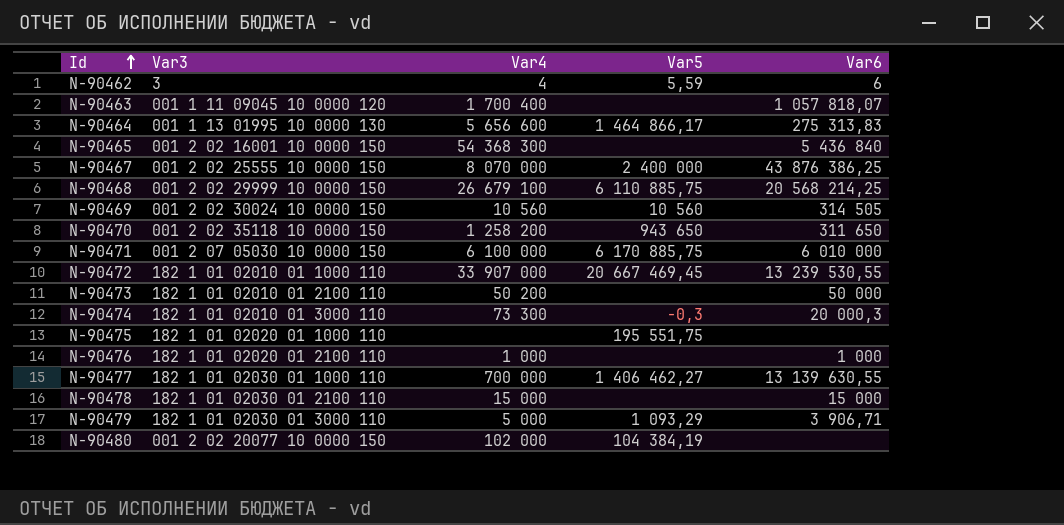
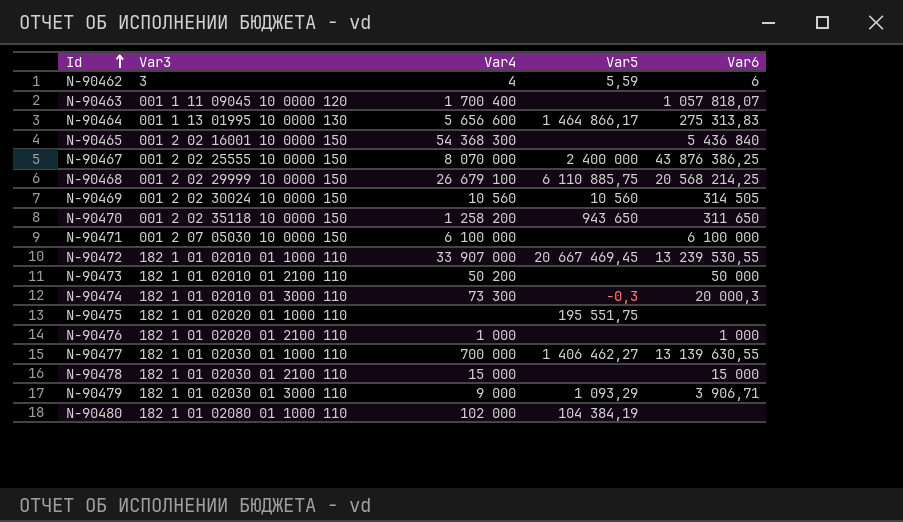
N-90471 | Var5: 6 170 885,75 -> none
N-90471 | Var6: 6 010 000 -> 6 100 000
N-90479 | Var4: 5 000 -> 9 000
N-90480 | Var3: 001 2 02 20077 10 0000 150 -> 182 1 01 02080 01 1000 110

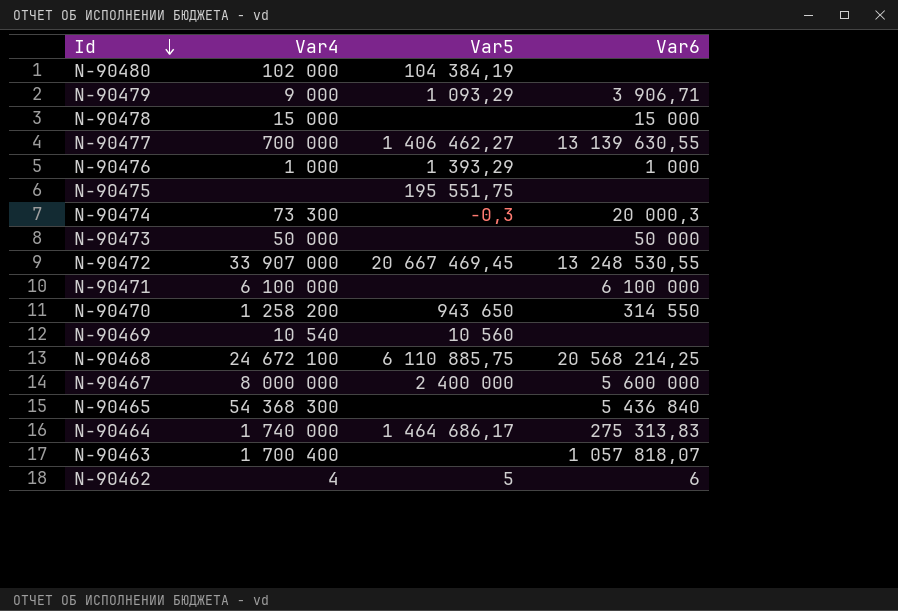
row order: Id ascending -> Id descending
column Var3 | position: 2 -> none
N-90476 | Var5: none -> 1 393,29
N-90473 | Var4: 50 200 -> 50 000
N-90472 | Var6: 13 239 530,55 -> 13 248 530,55
N-90470 | Var6: 311 650 -> 314 550
N-90469 | Var4: 10 560 -> 10 540
N-90469 | Var6: 314 505 -> none
N-90468 | Var4: 26 679 100 -> 24 672 100
N-90467 | Var4: 8 070 000 -> 8 000 000
N-90467 | Var6: 43 876 386,25 -> 5 600 000
N-90464 | Var4: 5 656 600 -> 1 740 000
N-90464 | Var5: 1 464 866,17 -> 1 464 686,17
N-90462 | Var5: 5,59 -> 5

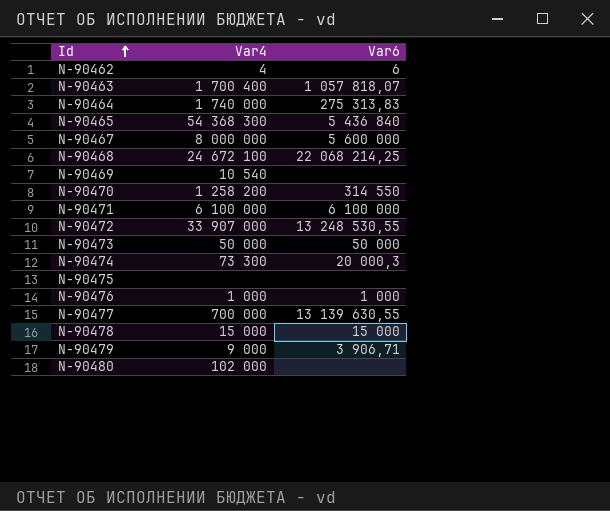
row order: Id descending -> Id ascending
column Var5 | position: 3 -> none
N-90468 | Var6: 20 568 214,25 -> 22 068 214,25

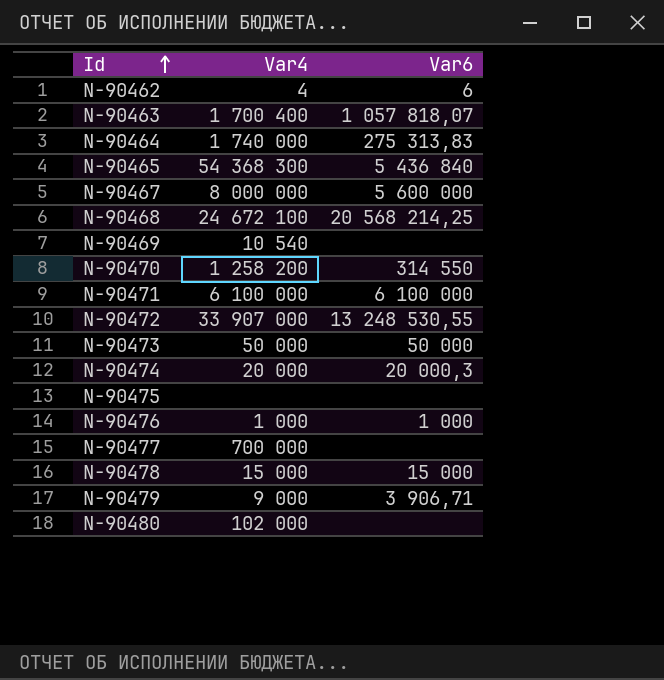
N-90468 | Var6: 22 068 214,25 -> 20 568 214,25
N-90474 | Var4: 73 300 -> 20 000
N-90477 | Var6: 13 139 630,55 -> none

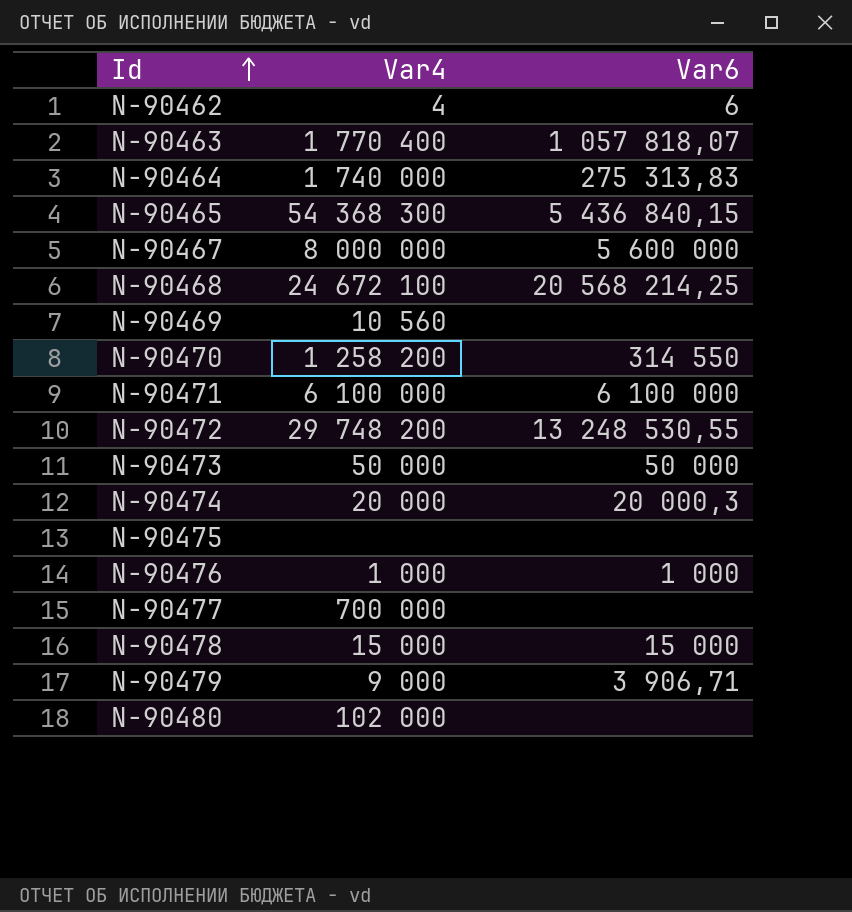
N-90463 | Var4: 1 700 400 -> 1 770 400
N-90465 | Var6: 5 436 840 -> 5 436 840,15
N-90469 | Var4: 10 540 -> 10 560
N-90472 | Var4: 33 907 000 -> 29 748 200

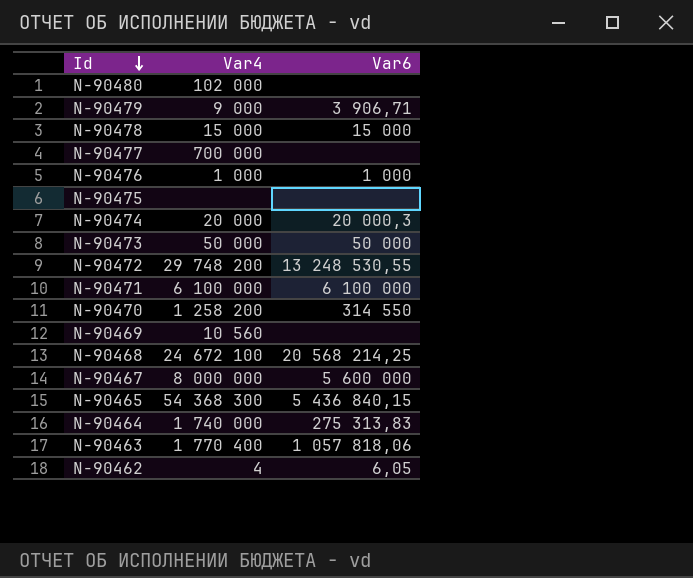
row order: Id ascending -> Id descending
N-90463 | Var6: 1 057 818,07 -> 1 057 818,06
N-90462 | Var6: 6 -> 6,05

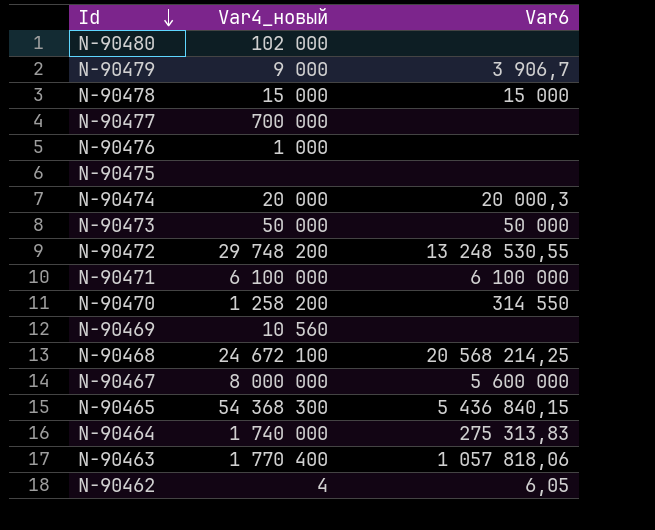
column name: Var4 -> Var4_новый
N-90479 | Var6: 3 906,71 -> 3 906,7
N-90476 | Var6: 1 000 -> none

